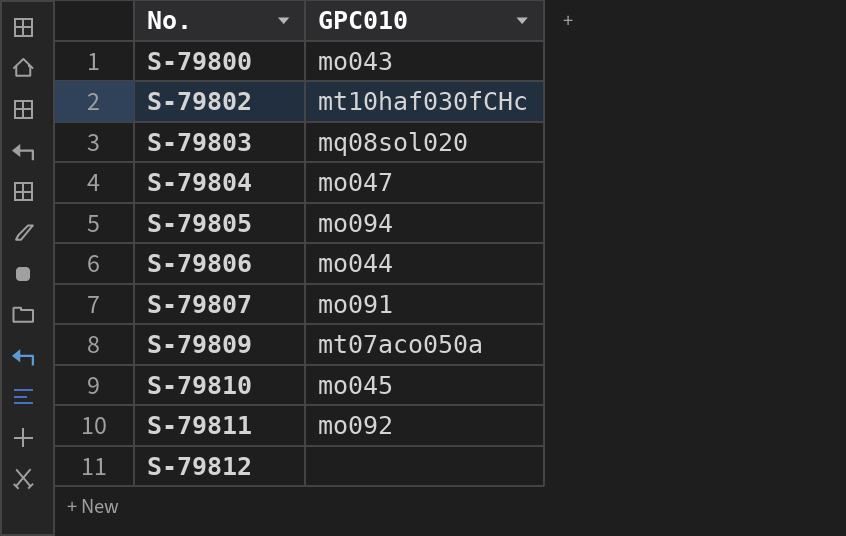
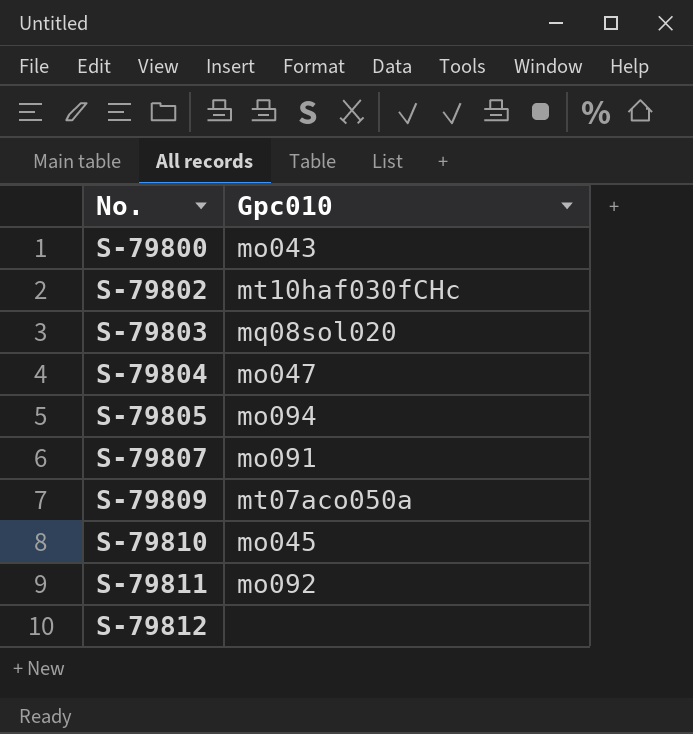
column name: GPC010 -> Gpc010
row S-79806: mo044 -> none

